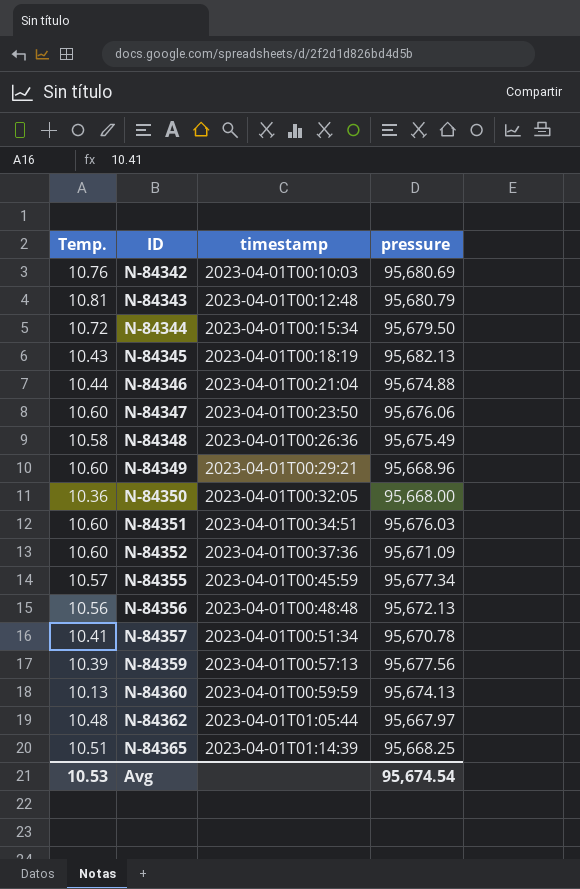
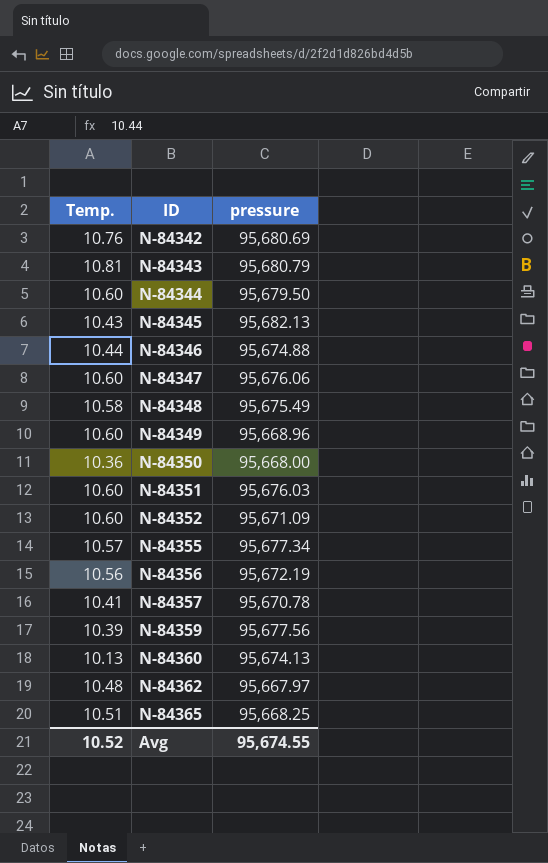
column timestamp | position: 3 -> none
N-84344 | Temp.: 10.72 -> 10.60
N-84356 | pressure: 95,672.13 -> 95,672.19
Avg | Temp.: 10.53 -> 10.52
Avg | pressure: 95,674.54 -> 95,674.55

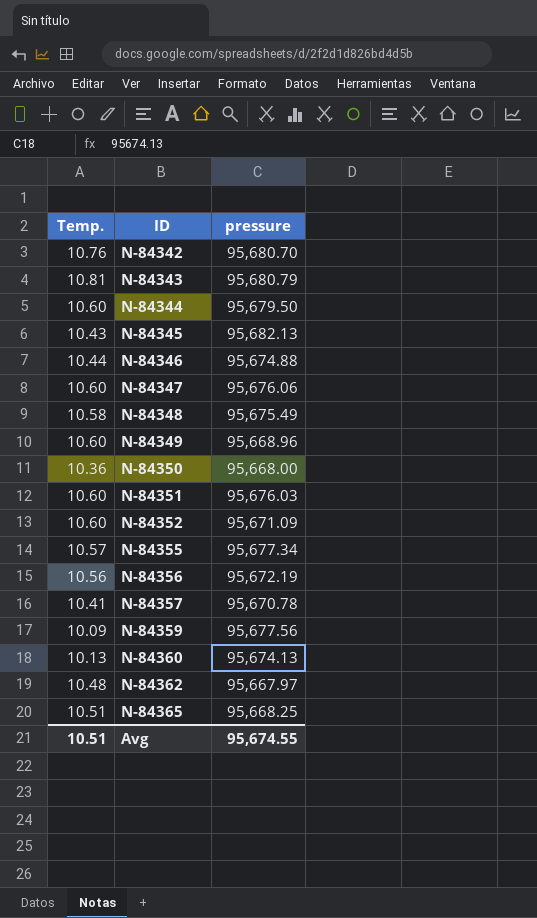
N-84342 | pressure: 95,680.69 -> 95,680.70
N-84359 | Temp.: 10.39 -> 10.09
Avg | Temp.: 10.52 -> 10.51

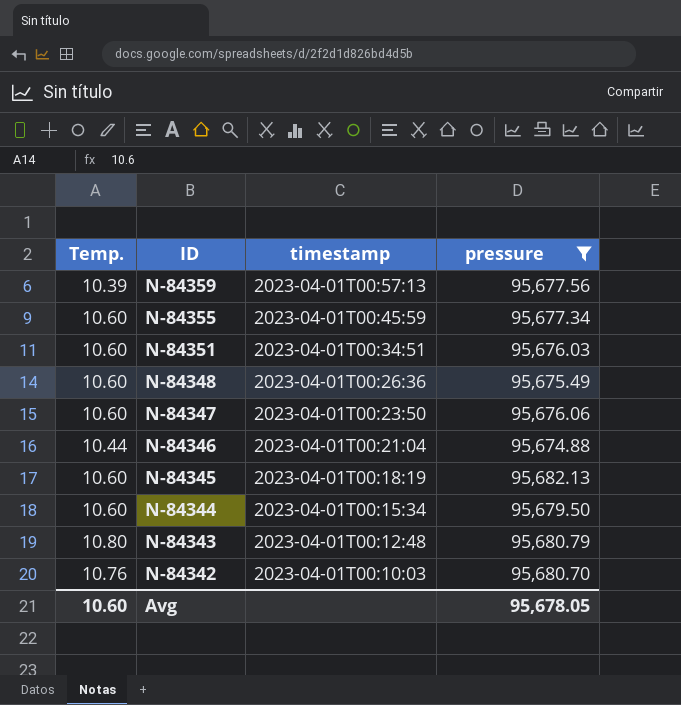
filter: none -> pressure >= 95,674.88
row order: ID ascending -> ID descending
column timestamp | position: none -> 3
N-84359 | Temp.: 10.09 -> 10.39
N-84355 | Temp.: 10.57 -> 10.60
N-84348 | Temp.: 10.58 -> 10.60
N-84345 | Temp.: 10.43 -> 10.60
N-84343 | Temp.: 10.81 -> 10.80
Avg | Temp.: 10.51 -> 10.60
Avg | pressure: 95,674.55 -> 95,678.05

